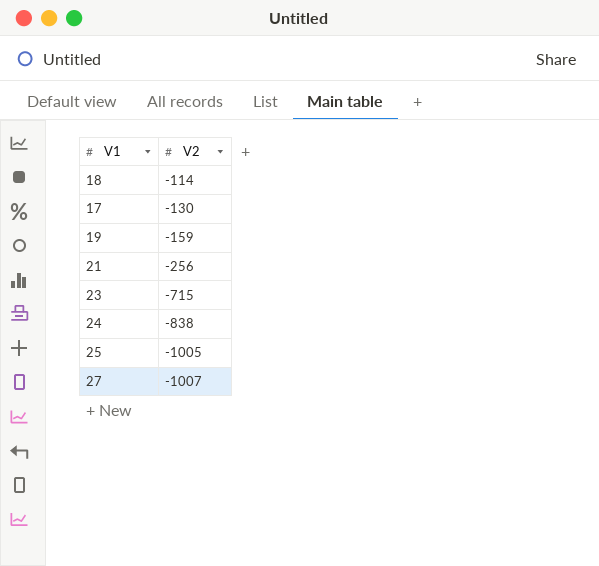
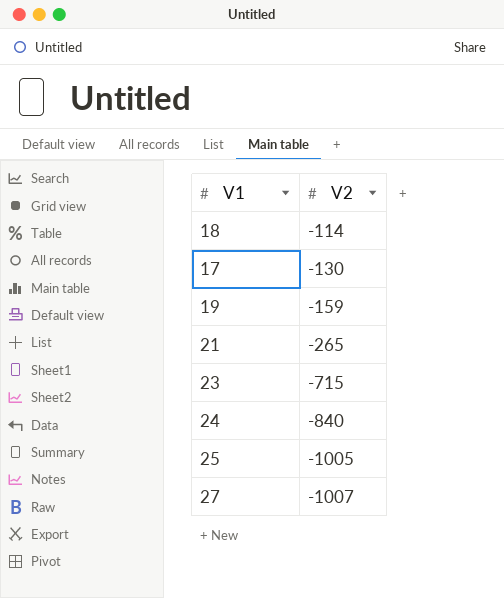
21 | V2: -256 -> -265
24 | V2: -838 -> -840

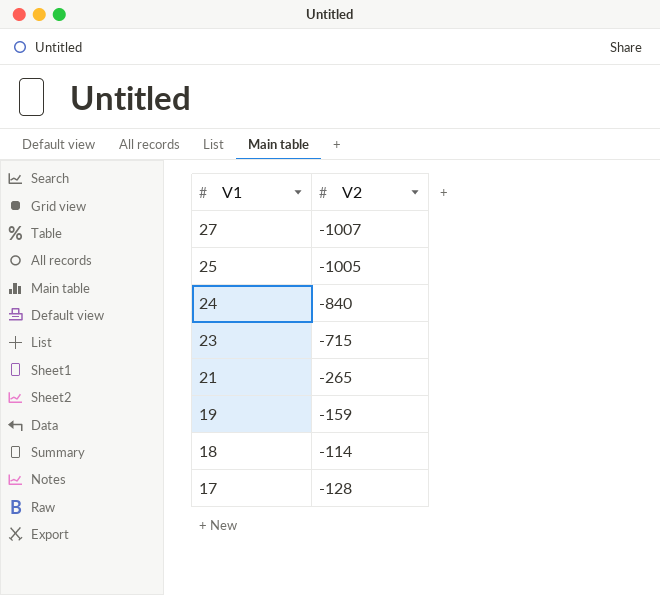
row order: V2 descending -> V1 descending
17 | V2: -130 -> -128

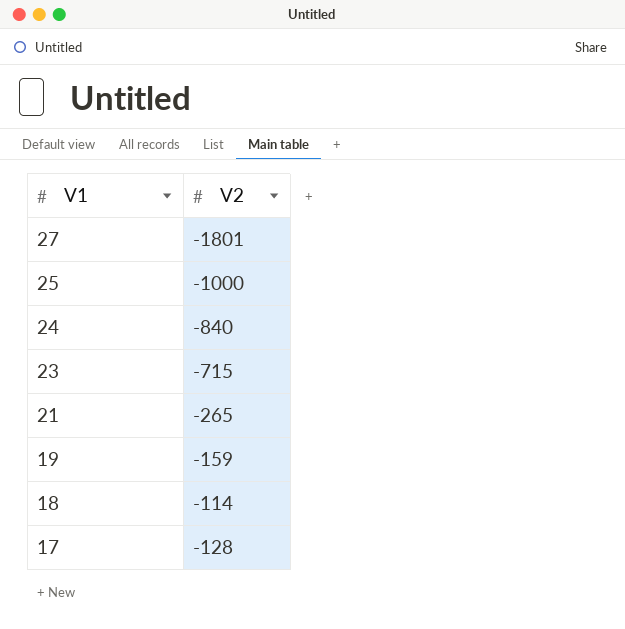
27 | V2: -1007 -> -1801
25 | V2: -1005 -> -1000

